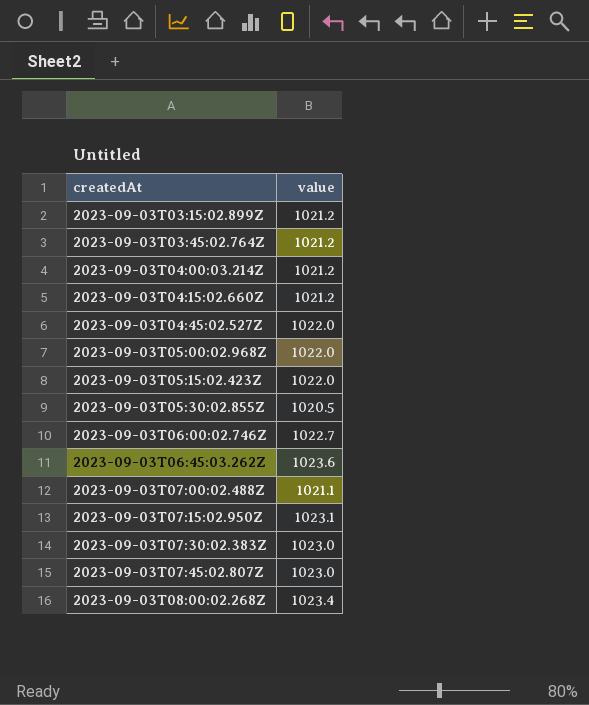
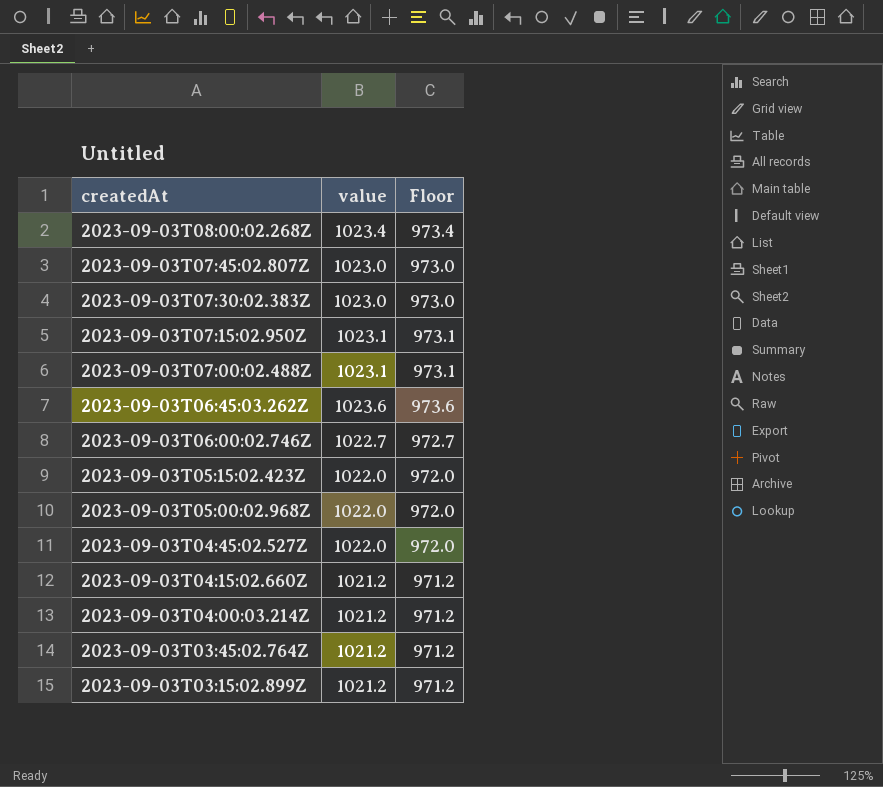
row order: createdAt ascending -> createdAt descending
column Floor | formula: none -> [value] - 50
row 2023-09-03T05:30:02.855Z: 1020.5 -> none
2023-09-03T07:00:02.488Z | value: 1021.1 -> 1023.1

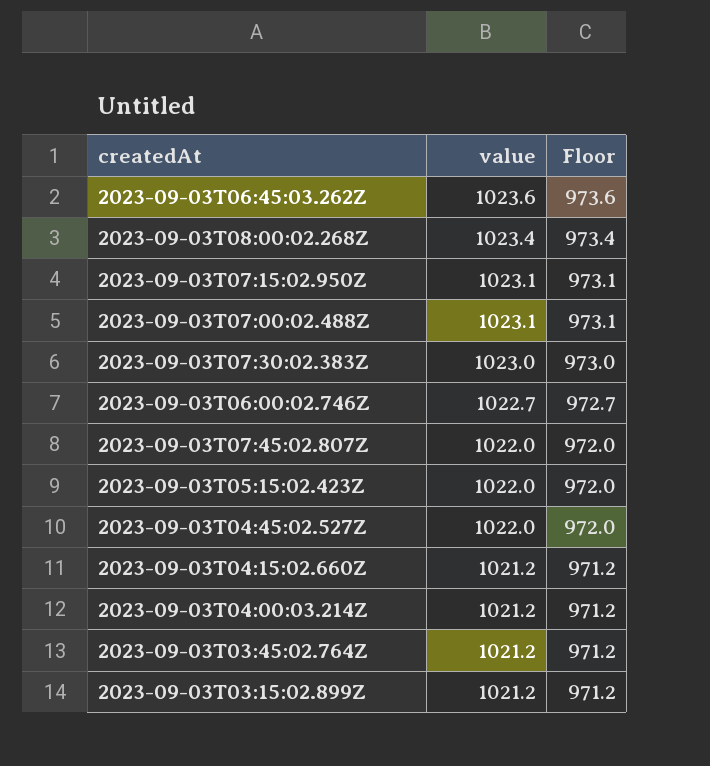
row order: createdAt descending -> value descending
row 2023-09-03T05:00:02.968Z: 1022.0 | 972.0 -> none
2023-09-03T07:45:02.807Z | value: 1023.0 -> 1022.0
2023-09-03T07:45:02.807Z | Floor: 973.0 -> 972.0

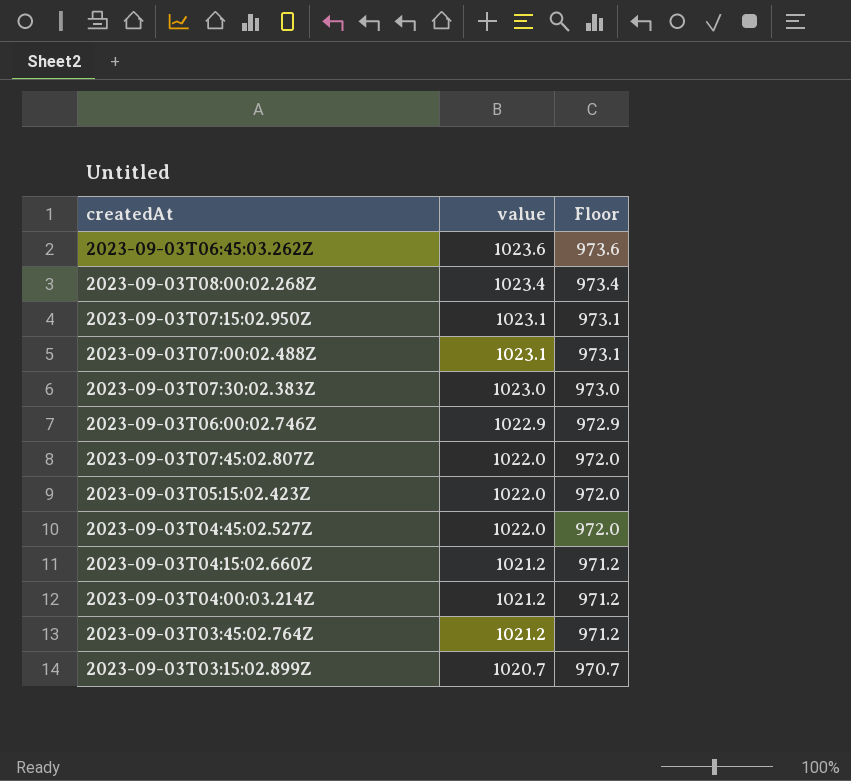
2023-09-03T06:00:02.746Z | value: 1022.7 -> 1022.9
2023-09-03T06:00:02.746Z | Floor: 972.7 -> 972.9
2023-09-03T03:15:02.899Z | value: 1021.2 -> 1020.7
2023-09-03T03:15:02.899Z | Floor: 971.2 -> 970.7

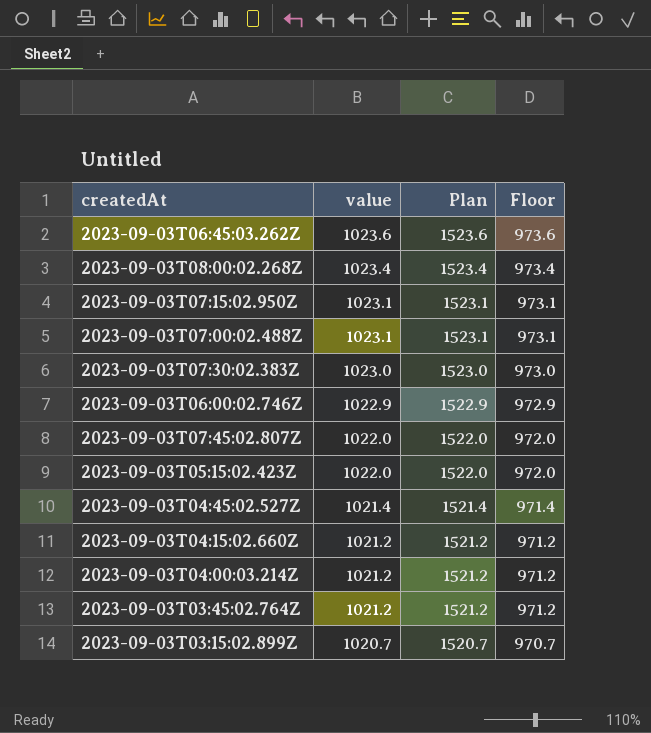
column Plan | formula: none -> [value] + 500
2023-09-03T04:45:02.527Z | value: 1022.0 -> 1021.4
2023-09-03T04:45:02.527Z | Floor: 972.0 -> 971.4

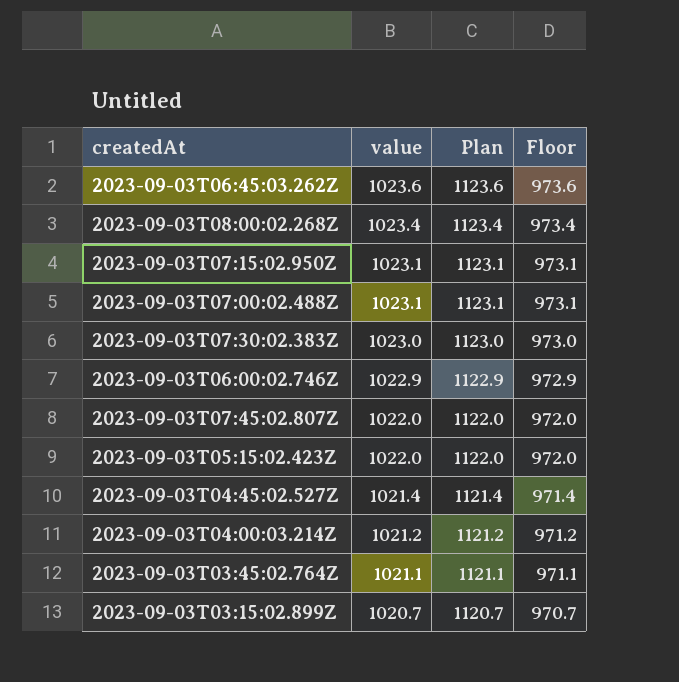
column Plan | formula: [value] + 500 -> [value] + 100
row 2023-09-03T04:15:02.660Z: 1021.2 | 1521.2 | 971.2 -> none
2023-09-03T03:45:02.764Z | value: 1021.2 -> 1021.1
2023-09-03T03:45:02.764Z | Floor: 971.2 -> 971.1

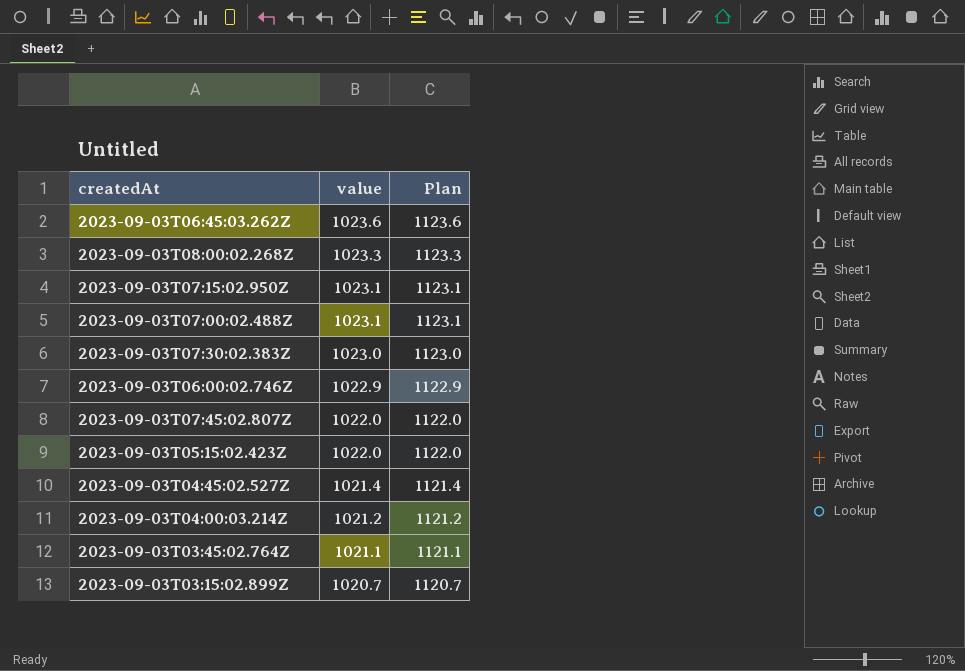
column Floor | formula: [value] - 50 -> none
2023-09-03T08:00:02.268Z | value: 1023.4 -> 1023.3
2023-09-03T08:00:02.268Z | Plan: 1123.4 -> 1123.3

